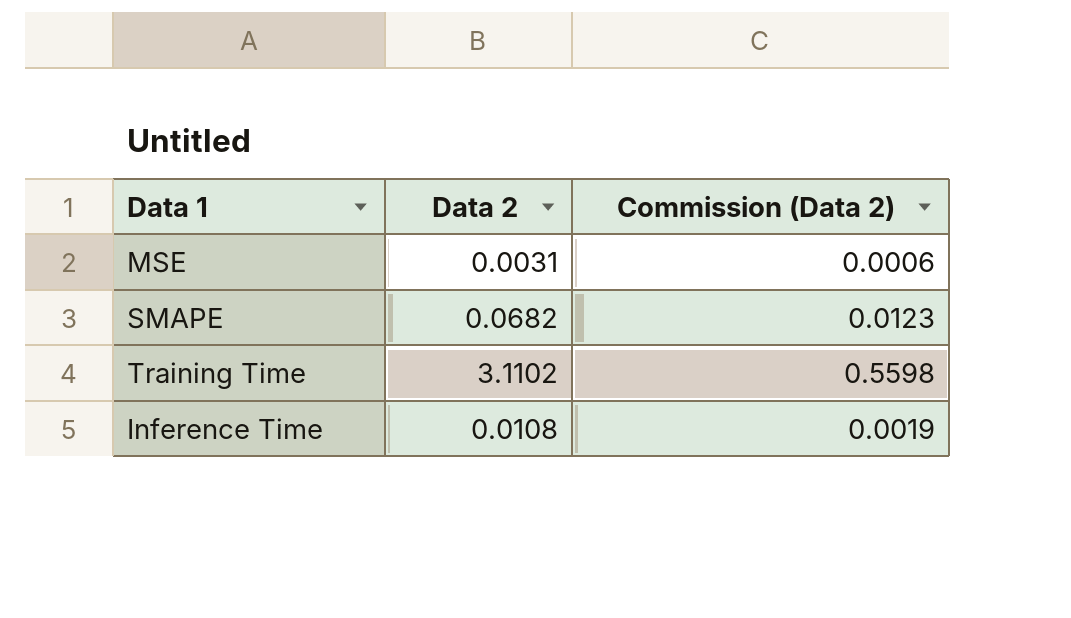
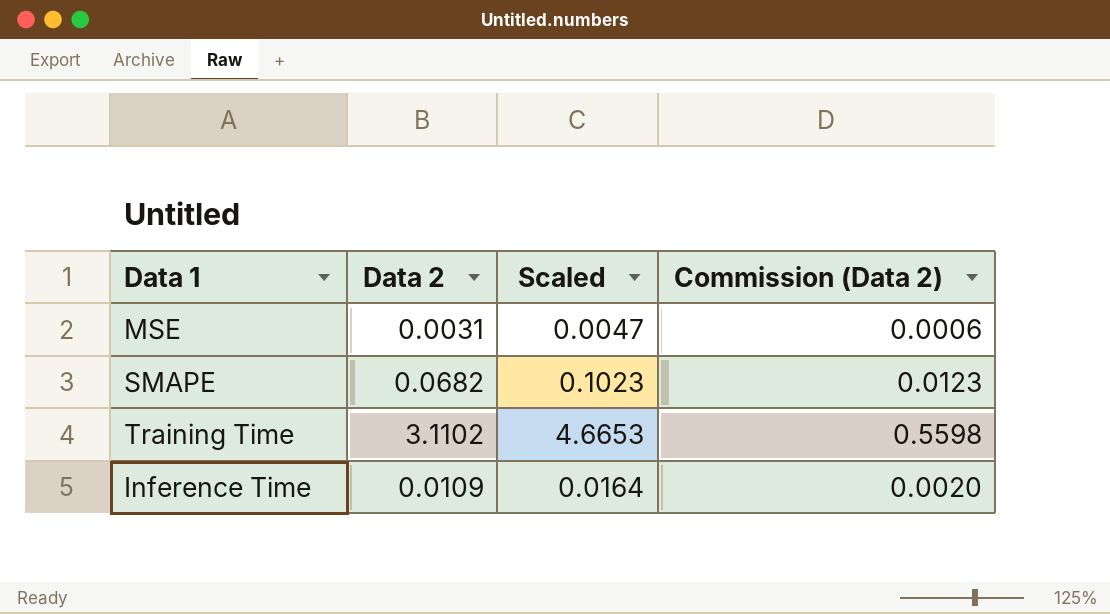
column Scaled | formula: none -> [Data 2] * 1.5
Inference Time | Data 2: 0.0108 -> 0.0109
Inference Time | Commission (Data 2): 0.0019 -> 0.0020

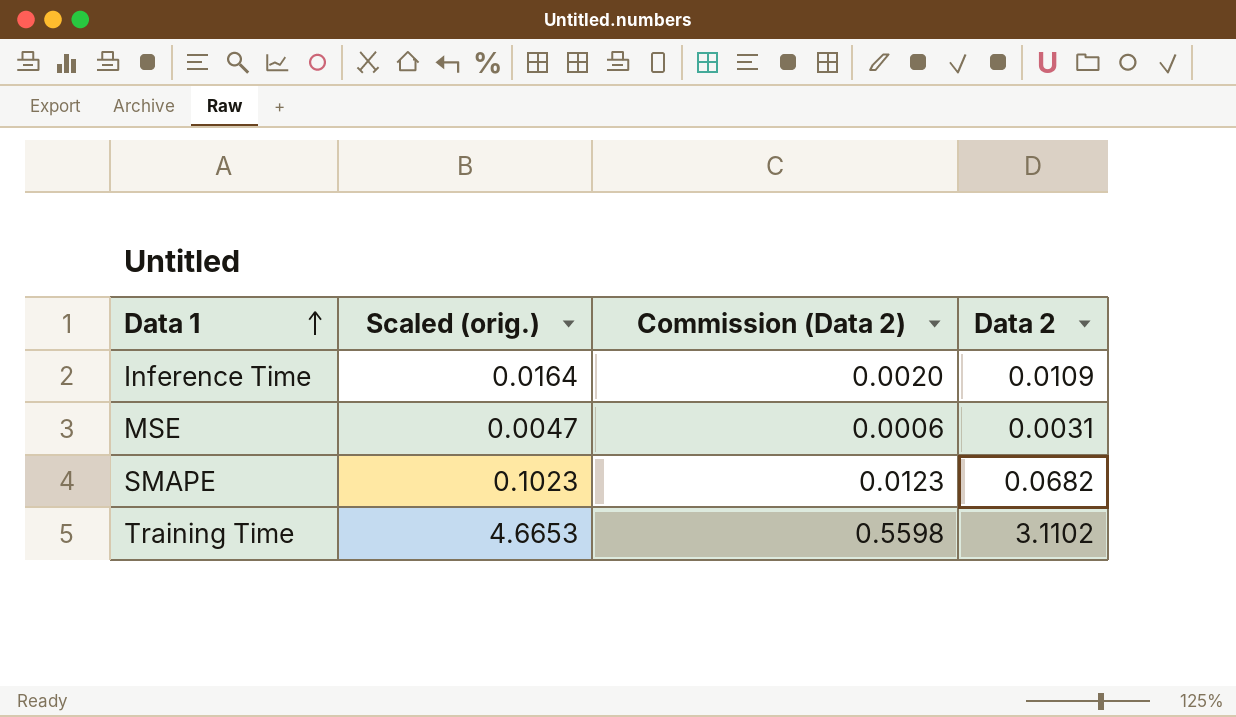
row order: none -> Data 1 ascending
column name: Scaled -> Scaled (orig.)
column Data 2 | position: 2 -> 4

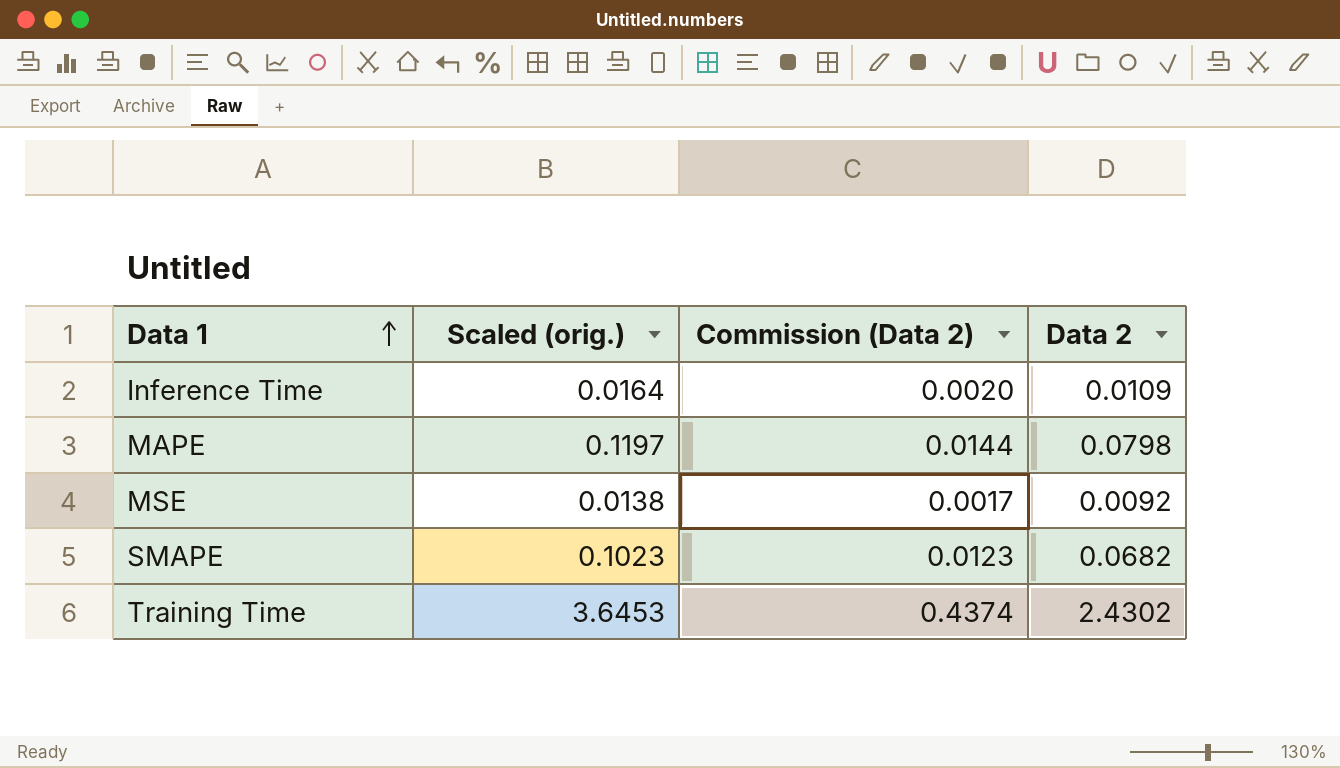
row MAPE: none -> 0.1197 | 0.0144 | 0.0798
MSE | Scaled (orig.): 0.0047 -> 0.0138
MSE | Commission (Data 2): 0.0006 -> 0.0017
MSE | Data 2: 0.0031 -> 0.0092
Training Time | Scaled (orig.): 4.6653 -> 3.6453
Training Time | Commission (Data 2): 0.5598 -> 0.4374
Training Time | Data 2: 3.1102 -> 2.4302

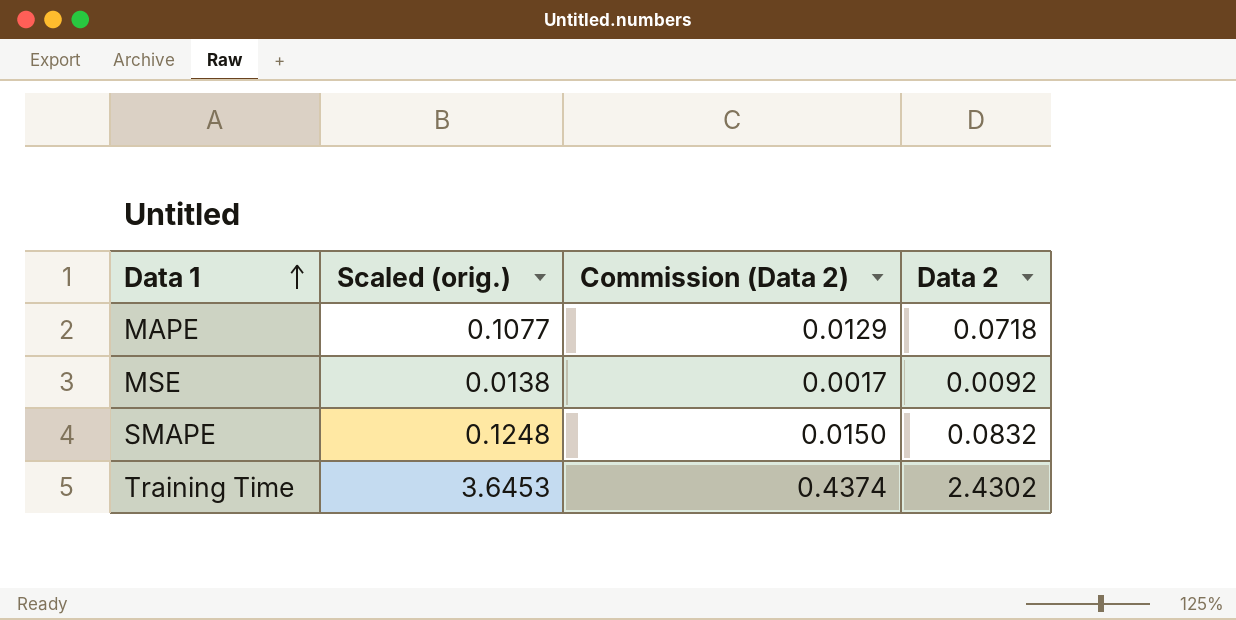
row Inference Time: 0.0164 | 0.0020 | 0.0109 -> none
MAPE | Scaled (orig.): 0.1197 -> 0.1077
MAPE | Commission (Data 2): 0.0144 -> 0.0129
MAPE | Data 2: 0.0798 -> 0.0718
SMAPE | Scaled (orig.): 0.1023 -> 0.1248
SMAPE | Commission (Data 2): 0.0123 -> 0.0150
SMAPE | Data 2: 0.0682 -> 0.0832

